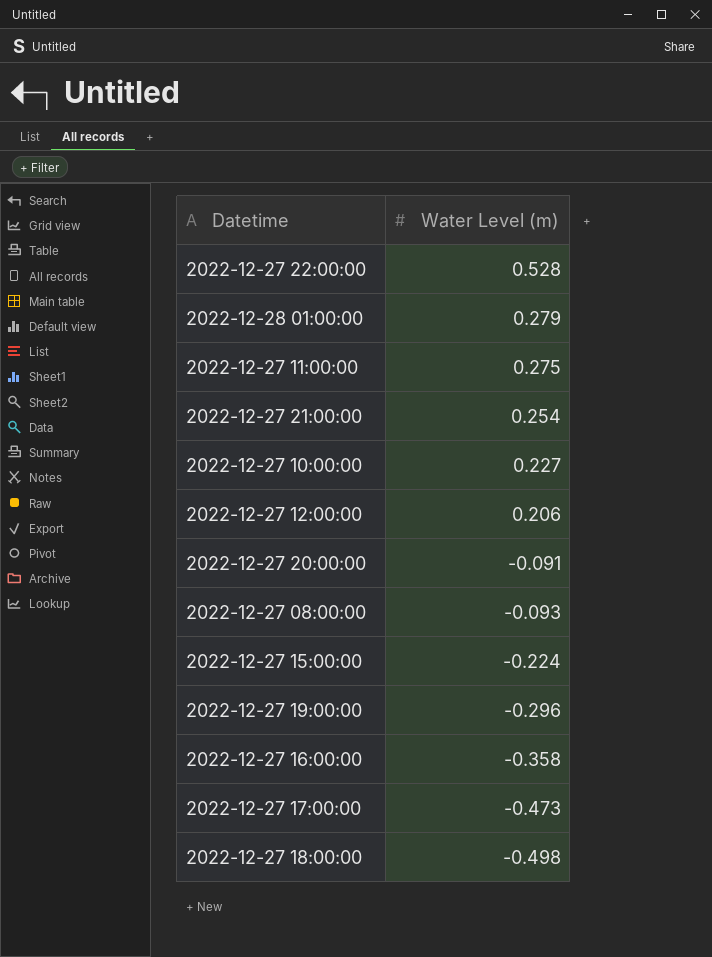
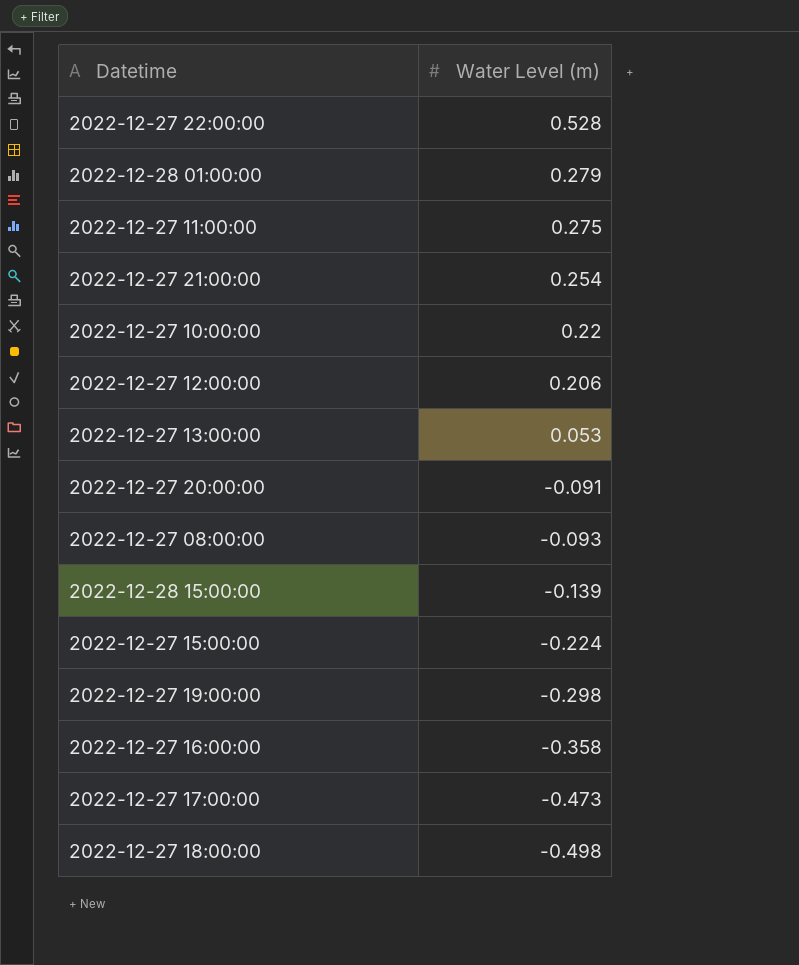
2022-12-27 10:00:00 | Water Level (m): 0.227 -> 0.22
row 2022-12-27 13:00:00: none -> 0.053
row 2022-12-28 15:00:00: none -> -0.139
2022-12-27 19:00:00 | Water Level (m): -0.296 -> -0.298

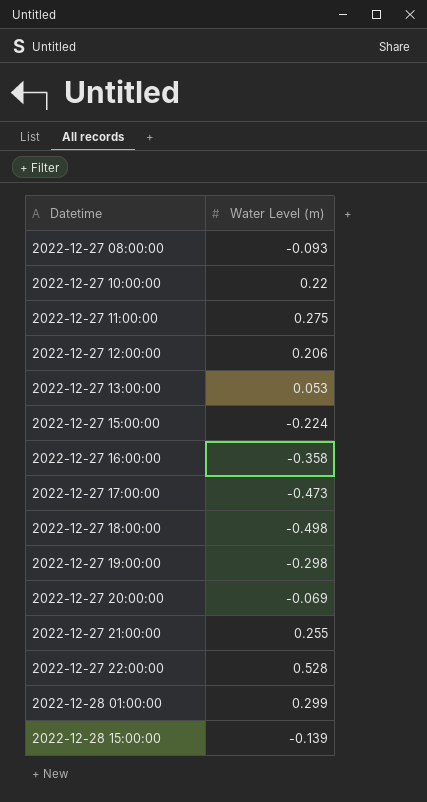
row order: Water Level (m) descending -> Datetime ascending
2022-12-27 20:00:00 | Water Level (m): -0.091 -> -0.069
2022-12-27 21:00:00 | Water Level (m): 0.254 -> 0.255
2022-12-28 01:00:00 | Water Level (m): 0.279 -> 0.299

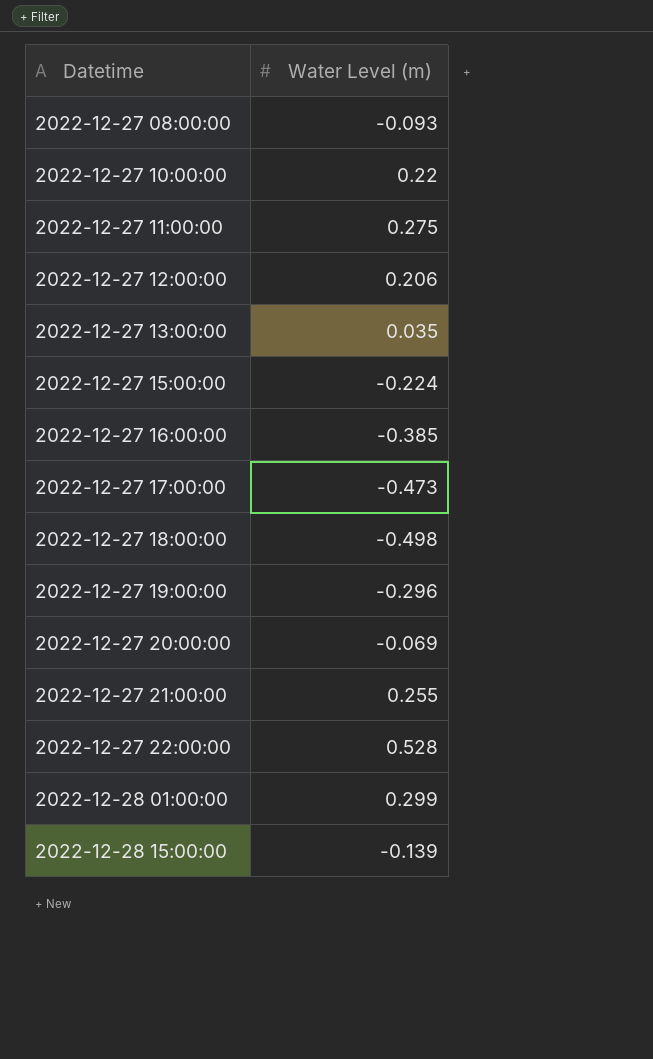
2022-12-27 13:00:00 | Water Level (m): 0.053 -> 0.035
2022-12-27 16:00:00 | Water Level (m): -0.358 -> -0.385
2022-12-27 19:00:00 | Water Level (m): -0.298 -> -0.296

